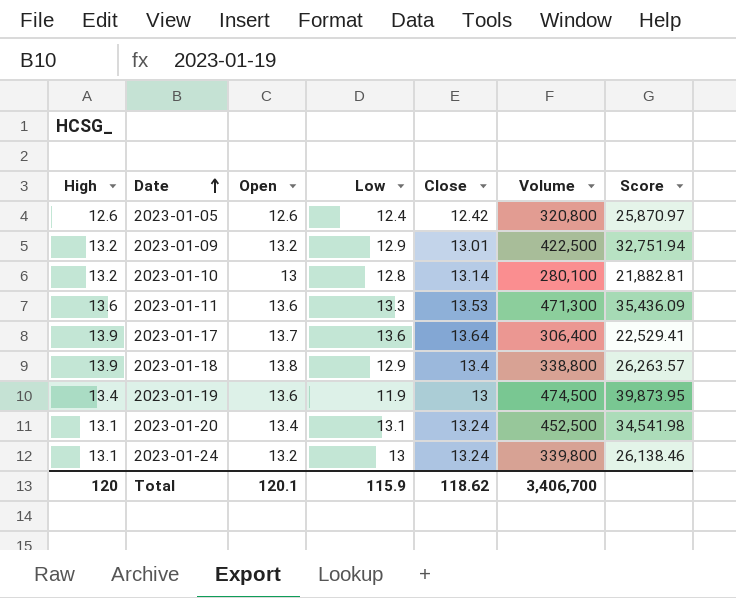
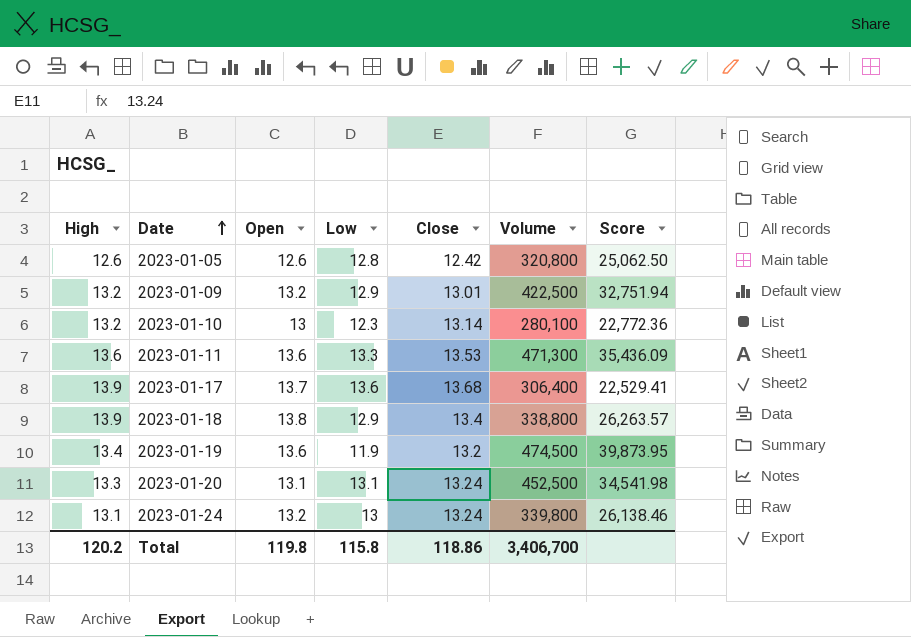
2023-01-05 | Low: 12.4 -> 12.8
2023-01-05 | Score: 25,870.97 -> 25,062.50
2023-01-10 | Low: 12.8 -> 12.3
2023-01-10 | Score: 21,882.81 -> 22,772.36
2023-01-17 | Close: 13.64 -> 13.68
2023-01-19 | Close: 13 -> 13.2
2023-01-20 | High: 13.1 -> 13.3
2023-01-20 | Open: 13.4 -> 13.1
Total | High: 120 -> 120.2
Total | Open: 120.1 -> 119.8
Total | Low: 115.9 -> 115.8
Total | Close: 118.62 -> 118.86

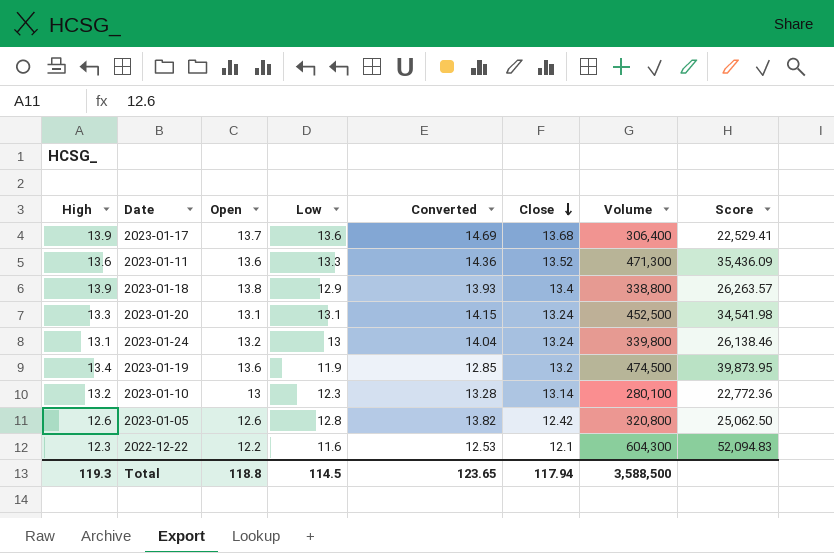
row order: Date ascending -> Close descending
column Converted | formula: none -> [Low] * 1.08
row 2023-01-09: 13.2 | 13.2 | 12.9 | 13.01 | 422,500 | 32,751.94 -> none
2023-01-11 | Close: 13.53 -> 13.52
row 2022-12-22: none -> 12.3 | 12.2 | 11.6 | 12.53 | 12.1 | 604,300 | 52,094.83
Total | High: 120.2 -> 119.3
Total | Open: 119.8 -> 118.8
Total | Low: 115.8 -> 114.5
Total | Close: 118.86 -> 117.94
Total | Volume: 3,406,700 -> 3,588,500

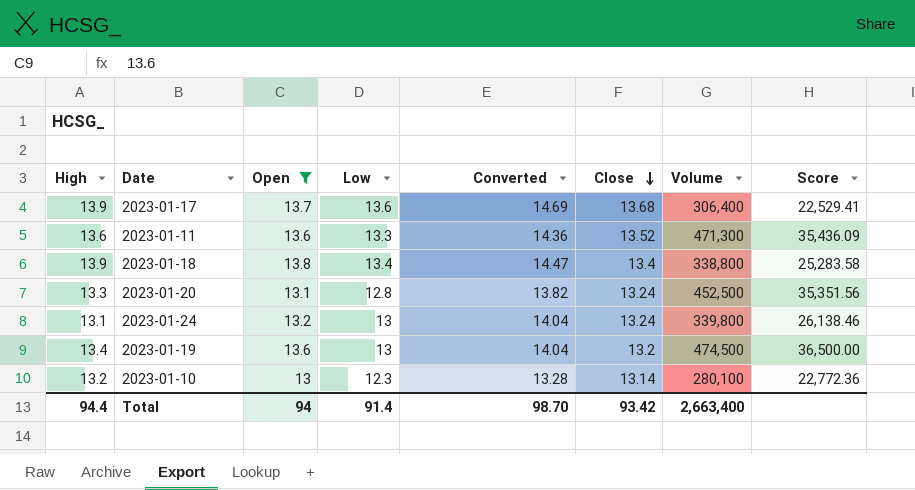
filter: none -> Open >= 13
2023-01-18 | Low: 12.9 -> 13.4
2023-01-18 | Converted: 13.93 -> 14.47
2023-01-18 | Score: 26,263.57 -> 25,283.58
2023-01-20 | Low: 13.1 -> 12.8
2023-01-20 | Converted: 14.15 -> 13.82
2023-01-20 | Score: 34,541.98 -> 35,351.56
2023-01-19 | Low: 11.9 -> 13
2023-01-19 | Converted: 12.85 -> 14.04
2023-01-19 | Score: 39,873.95 -> 36,500.00
Total | High: 119.3 -> 94.4
Total | Open: 118.8 -> 94
Total | Low: 114.5 -> 91.4
Total | Converted: 123.65 -> 98.70
Total | Close: 117.94 -> 93.42
Total | Volume: 3,588,500 -> 2,663,400

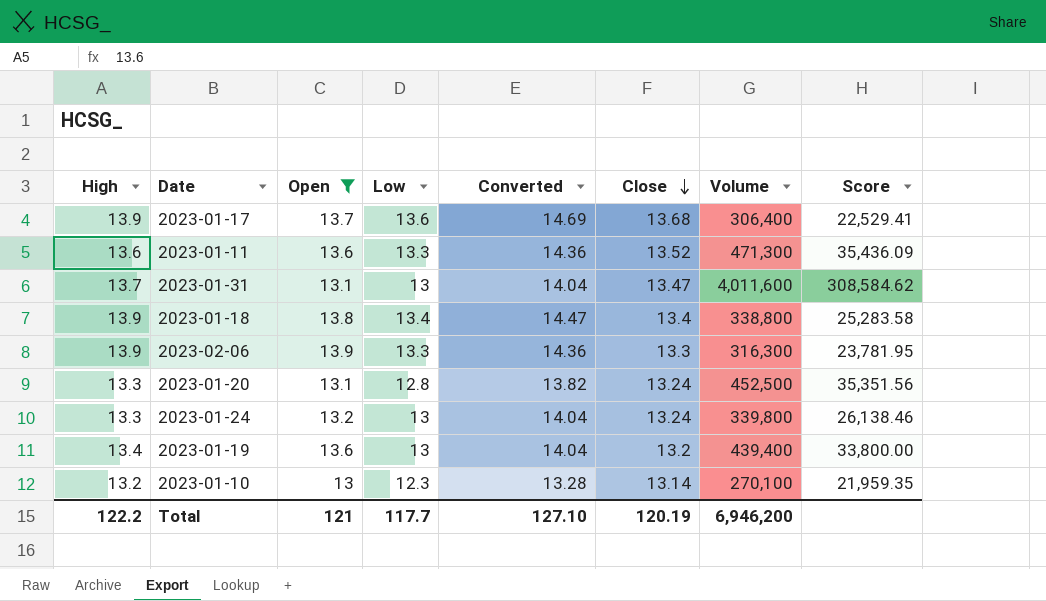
row 2023-01-31: none -> 13.7 | 13.1 | 13 | 14.04 | 13.47 | 4,011,600 | 308,584.62
row 2023-02-06: none -> 13.9 | 13.9 | 13.3 | 14.36 | 13.3 | 316,300 | 23,781.95
2023-01-24 | High: 13.1 -> 13.3
2023-01-19 | Volume: 474,500 -> 439,400
2023-01-19 | Score: 36,500.00 -> 33,800.00
2023-01-10 | Volume: 280,100 -> 270,100
2023-01-10 | Score: 22,772.36 -> 21,959.35
Total | High: 94.4 -> 122.2
Total | Open: 94 -> 121
Total | Low: 91.4 -> 117.7
Total | Converted: 98.70 -> 127.10
Total | Close: 93.42 -> 120.19
Total | Volume: 2,663,400 -> 6,946,200

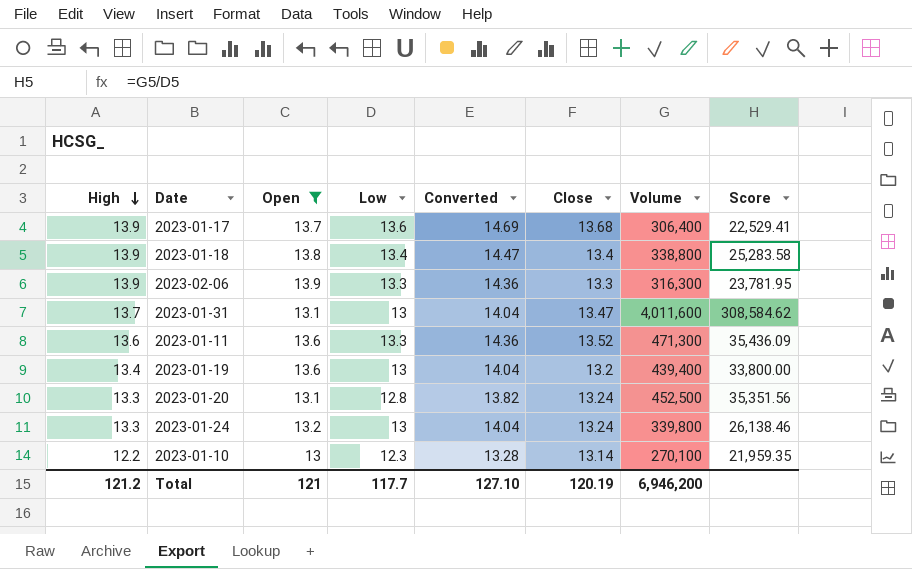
row order: Close descending -> High descending
2023-01-10 | High: 13.2 -> 12.2
Total | High: 122.2 -> 121.2

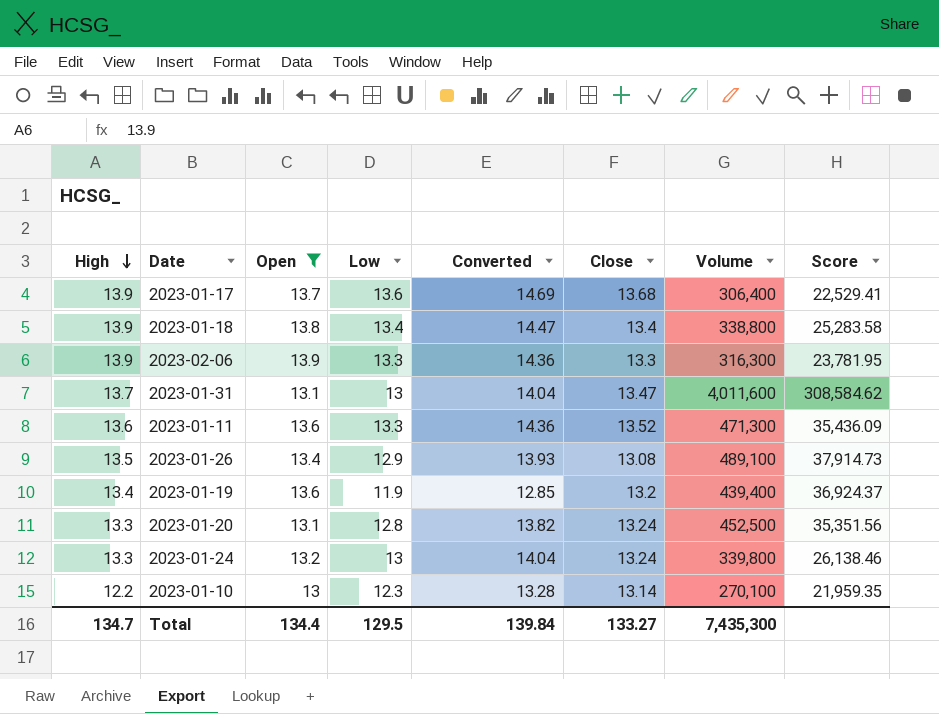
row 2023-01-26: none -> 13.5 | 13.4 | 12.9 | 13.93 | 13.08 | 489,100 | 37,914.73
2023-01-19 | Low: 13 -> 11.9
2023-01-19 | Converted: 14.04 -> 12.85
2023-01-19 | Score: 33,800.00 -> 36,924.37
Total | High: 121.2 -> 134.7
Total | Open: 121 -> 134.4
Total | Low: 117.7 -> 129.5
Total | Converted: 127.10 -> 139.84
Total | Close: 120.19 -> 133.27
Total | Volume: 6,946,200 -> 7,435,300

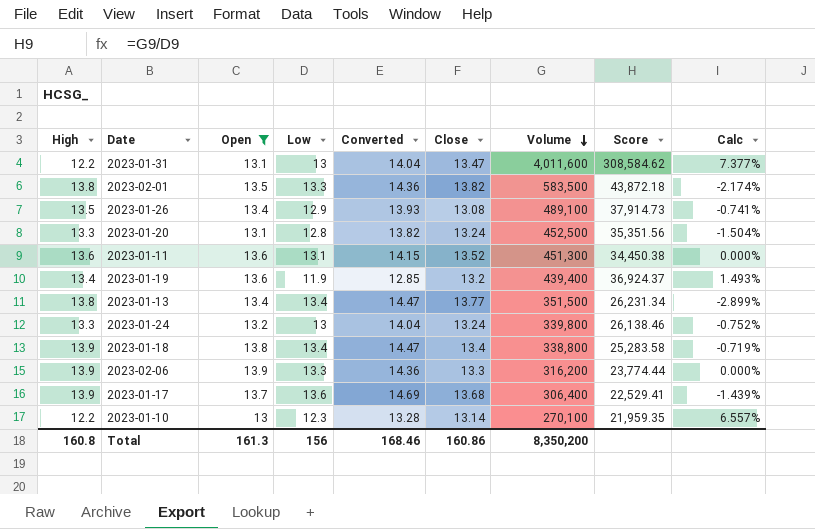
row order: High descending -> Volume descending
column Calc | formula: none -> ([Open] - [High]) / [High]
2023-01-31 | High: 13.7 -> 12.2
row 2023-02-01: none -> 13.8 | 13.5 | 13.3 | 14.36 | 13.82 | 583,500 | 43,872.18 | -2.174%
2023-01-11 | Low: 13.3 -> 13.1
2023-01-11 | Converted: 14.36 -> 14.15
2023-01-11 | Volume: 471,300 -> 451,300
2023-01-11 | Score: 35,436.09 -> 34,450.38
row 2023-01-13: none -> 13.8 | 13.4 | 13.4 | 14.47 | 13.77 | 351,500 | 26,231.34 | -2.899%
2023-02-06 | Volume: 316,300 -> 316,200
2023-02-06 | Score: 23,781.95 -> 23,774.44
Total | High: 134.7 -> 160.8
Total | Open: 134.4 -> 161.3
Total | Low: 129.5 -> 156
Total | Converted: 139.84 -> 168.46
Total | Close: 133.27 -> 160.86
Total | Volume: 7,435,300 -> 8,350,200

